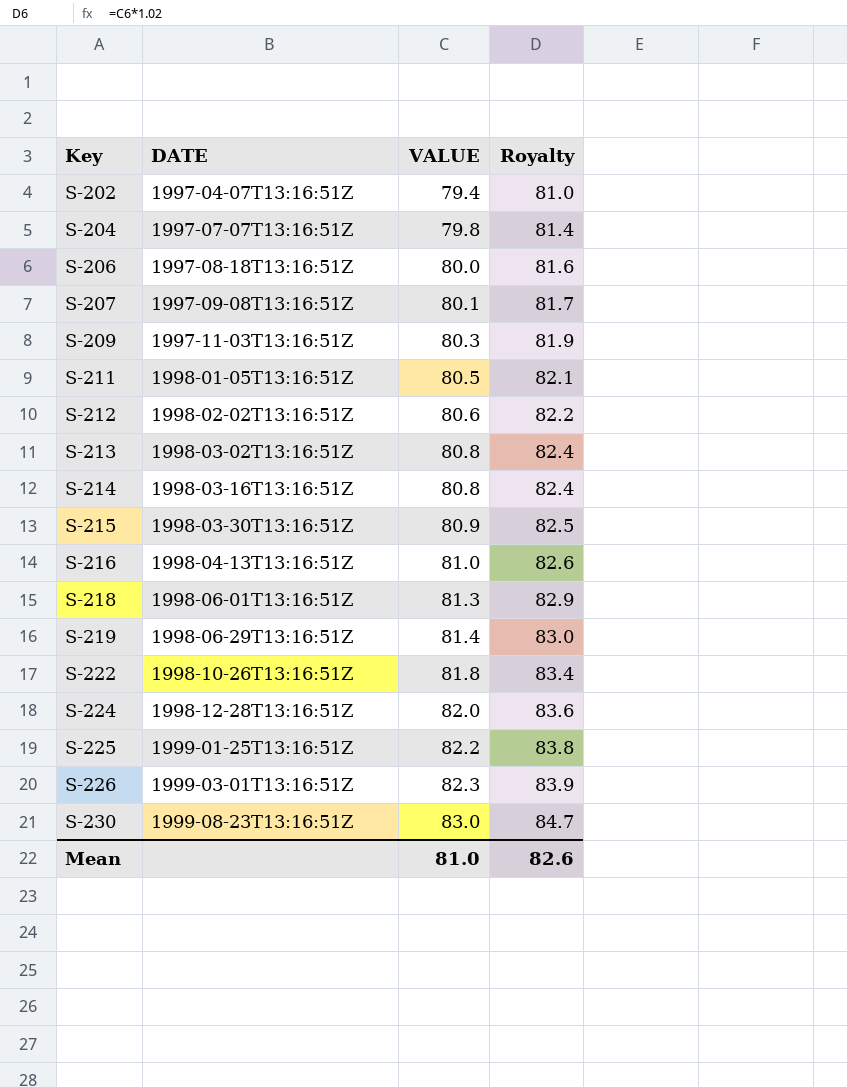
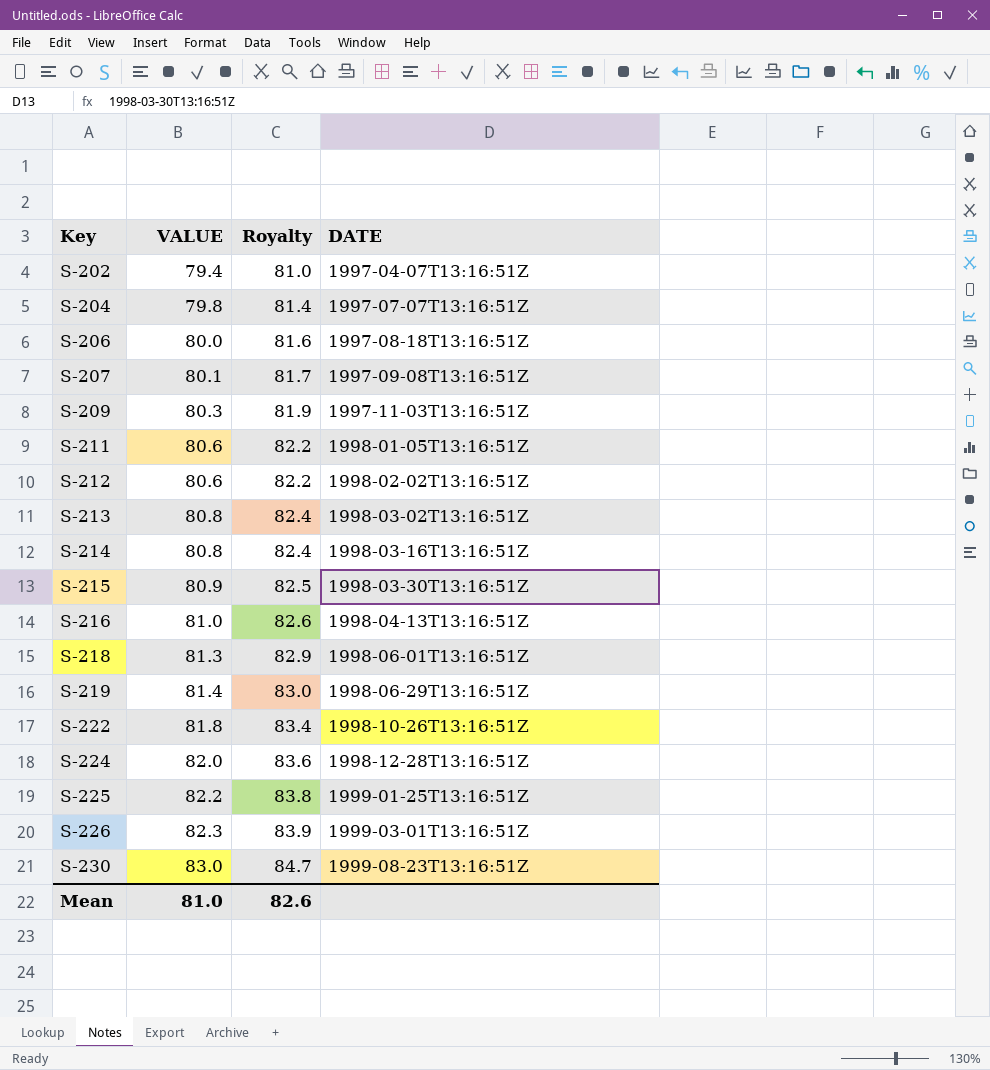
column DATE | position: 2 -> 4
S-211 | VALUE: 80.5 -> 80.6
S-211 | Royalty: 82.1 -> 82.2

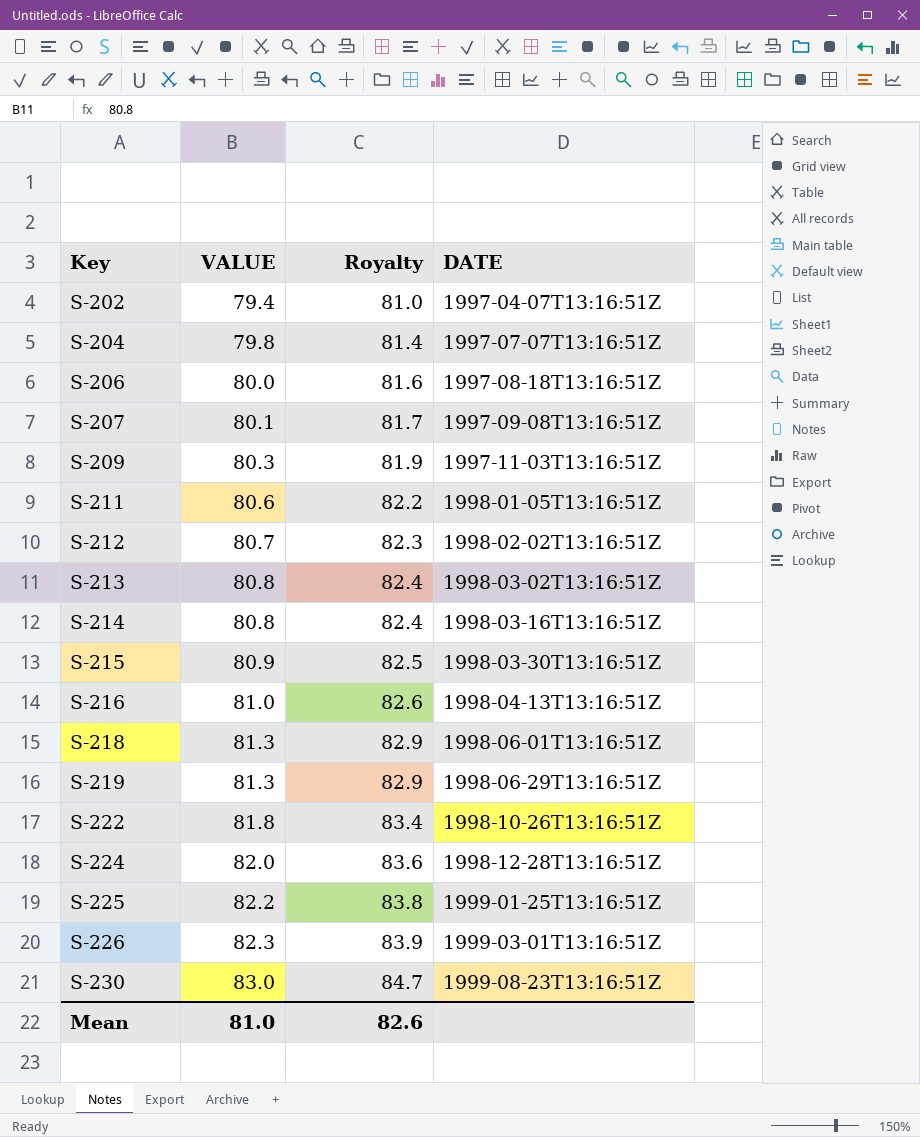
S-212 | VALUE: 80.6 -> 80.7
S-212 | Royalty: 82.2 -> 82.3
S-219 | VALUE: 81.4 -> 81.3
S-219 | Royalty: 83.0 -> 82.9

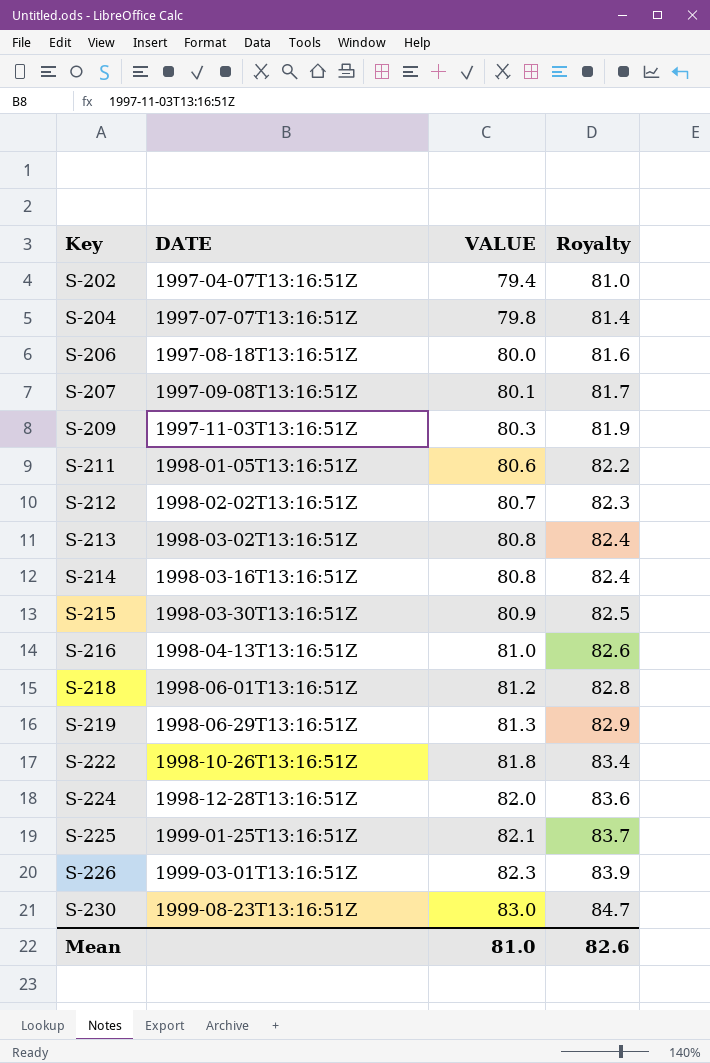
column DATE | position: 4 -> 2
S-218 | VALUE: 81.3 -> 81.2
S-218 | Royalty: 82.9 -> 82.8
S-225 | VALUE: 82.2 -> 82.1
S-225 | Royalty: 83.8 -> 83.7

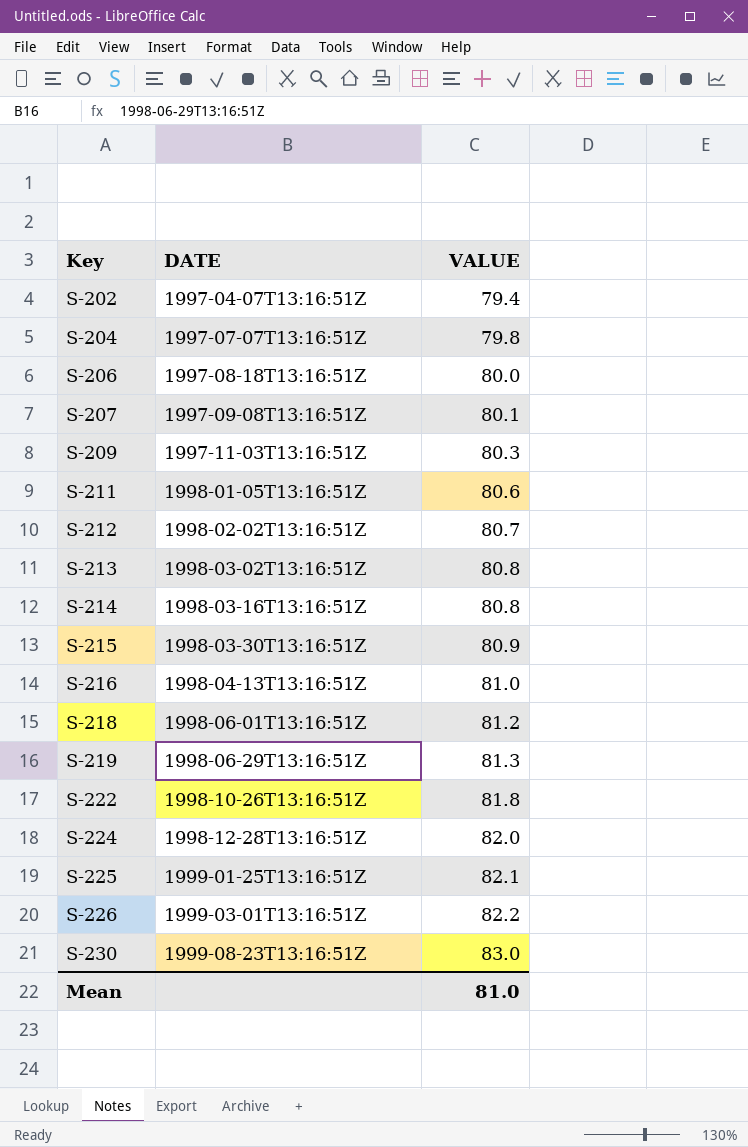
column Royalty | formula: [VALUE] * 1.02 -> none
S-226 | VALUE: 82.3 -> 82.2

